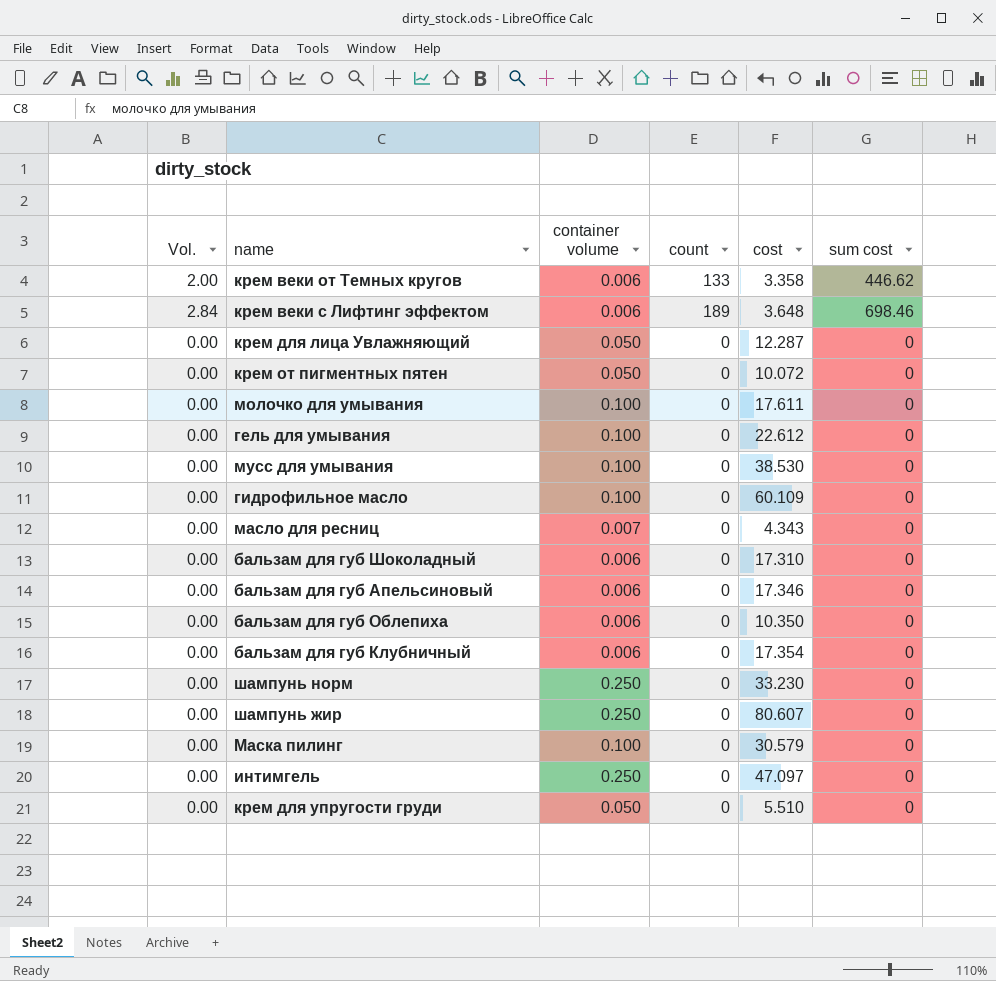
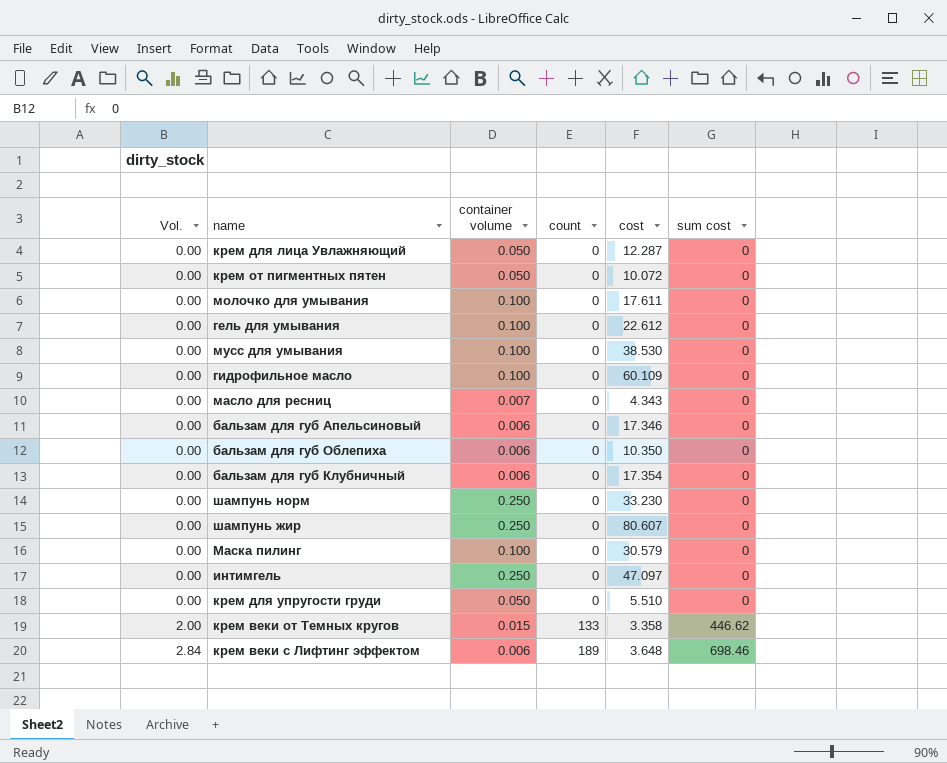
row order: none -> Vol. ascending
row бальзам для губ Шоколадный: 0.00 | 0.006 | 0 | 17.310 | 0 -> none
крем веки от Темных кругов | container volume: 0.006 -> 0.015

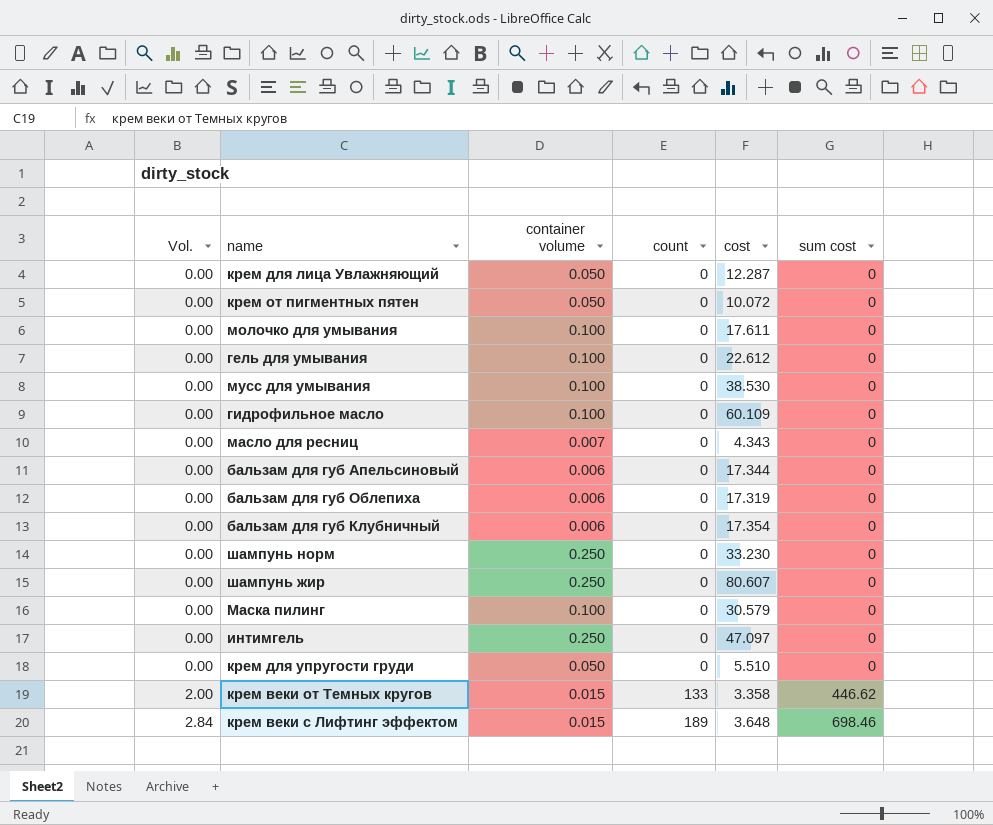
бальзам для губ Апельсиновый | cost: 17.346 -> 17.344
бальзам для губ Облепиха | cost: 10.350 -> 17.319
крем веки с Лифтинг эффектом | container volume: 0.006 -> 0.015

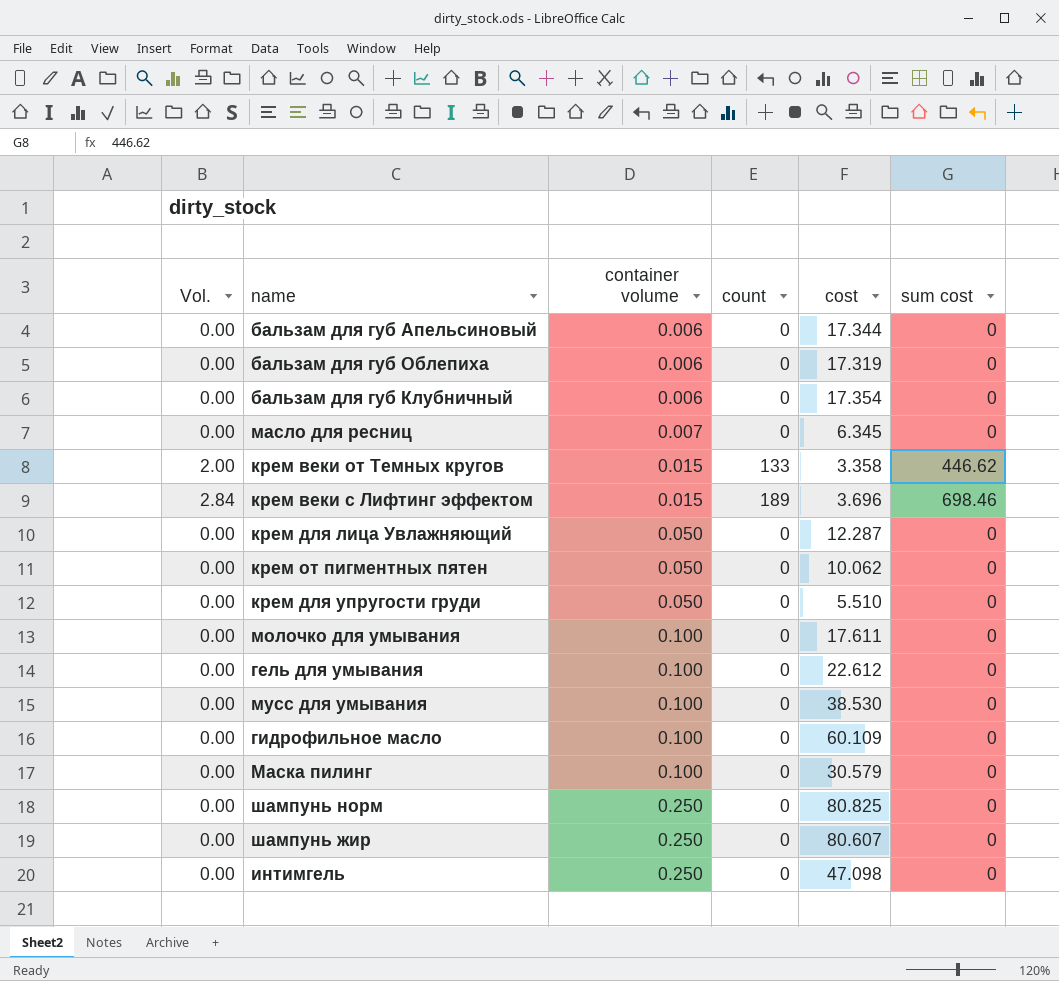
row order: Vol. ascending -> container volume ascending
масло для ресниц | cost: 4.343 -> 6.345
крем веки с Лифтинг эффектом | cost: 3.648 -> 3.696
крем от пигментных пятен | cost: 10.072 -> 10.062
шампунь норм | cost: 33.230 -> 80.825
интимгель | cost: 47.097 -> 47.098

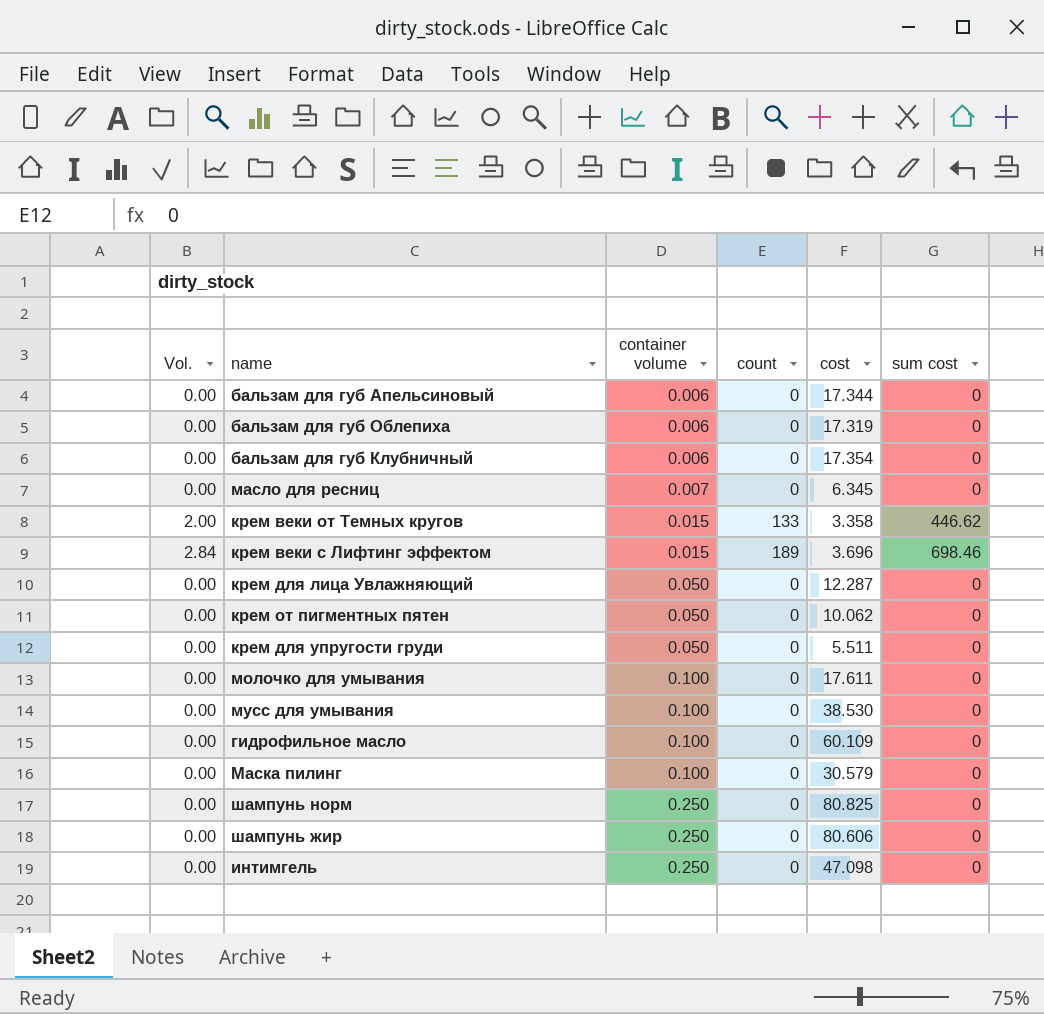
row гель для умывания: 0.00 | 0.100 | 0 | 22.612 | 0 -> none
крем для упругости груди | cost: 5.510 -> 5.511
шампунь жир | cost: 80.607 -> 80.606

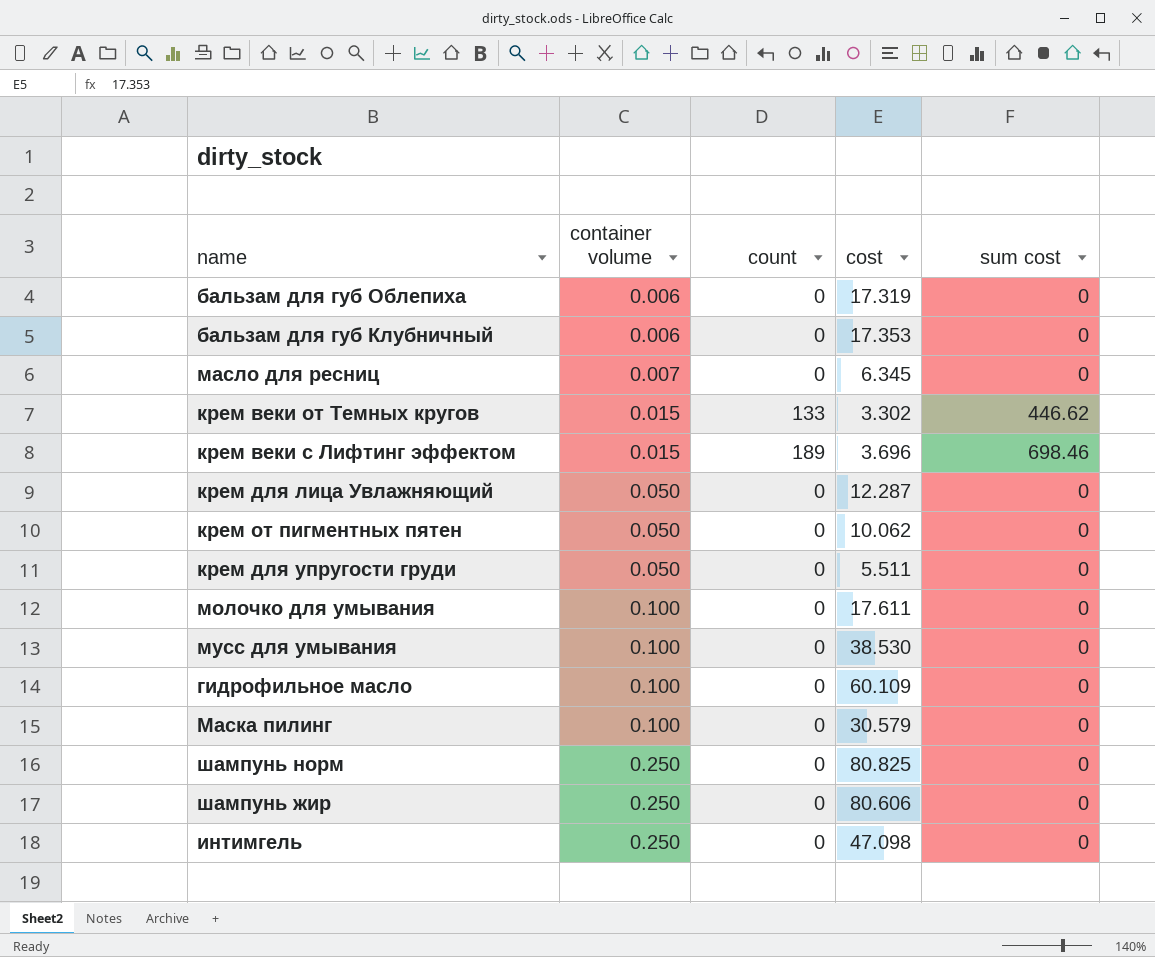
column Vol. | position: 1 -> none
row бальзам для губ Апельсиновый: 0.00 | 0.006 | 0 | 17.344 | 0 -> none
бальзам для губ Клубничный | cost: 17.354 -> 17.353
крем веки от Темных кругов | cost: 3.358 -> 3.302

